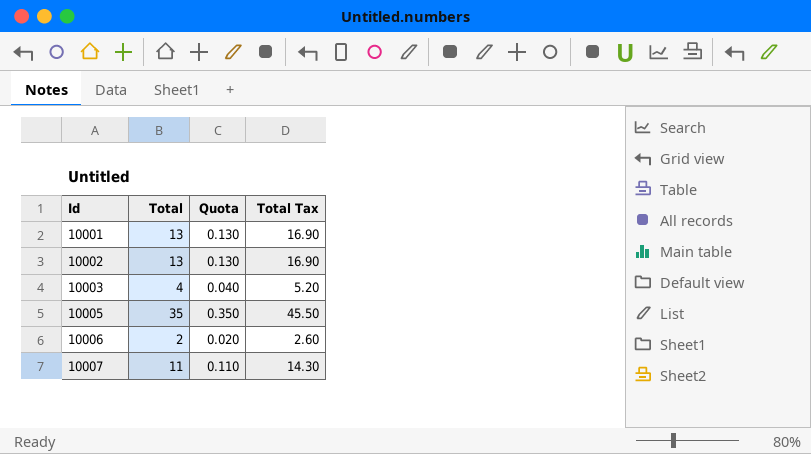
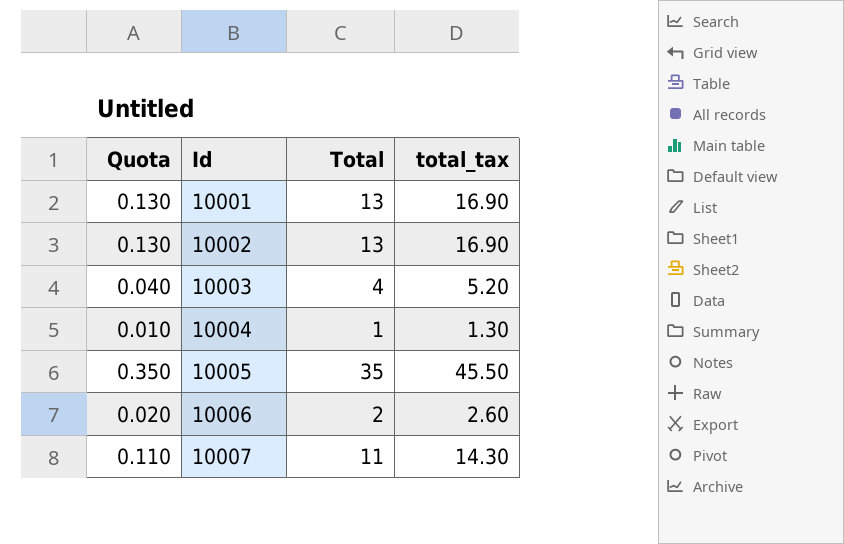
column Quota | position: 3 -> 1
column name: Total Tax -> total_tax
row 10004: none -> 0.010 | 1 | 1.30

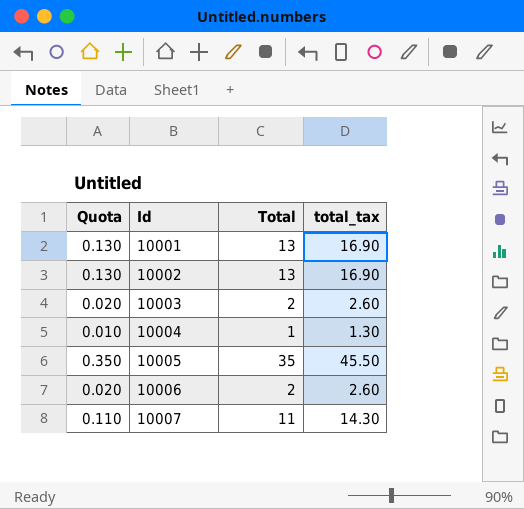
10003 | Quota: 0.040 -> 0.020
10003 | Total: 4 -> 2
10003 | total_tax: 5.20 -> 2.60

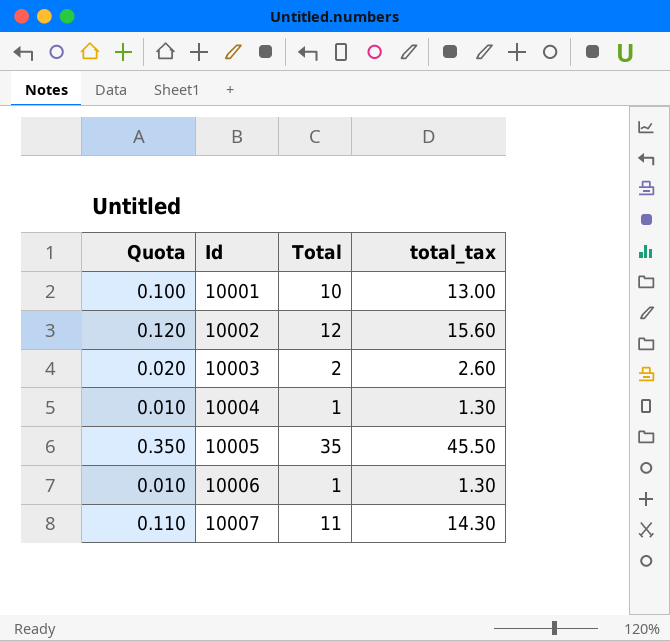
10001 | Quota: 0.130 -> 0.100
10001 | Total: 13 -> 10
10001 | total_tax: 16.90 -> 13.00
10002 | Quota: 0.130 -> 0.120
10002 | Total: 13 -> 12
10002 | total_tax: 16.90 -> 15.60
10006 | Quota: 0.020 -> 0.010
10006 | Total: 2 -> 1
10006 | total_tax: 2.60 -> 1.30

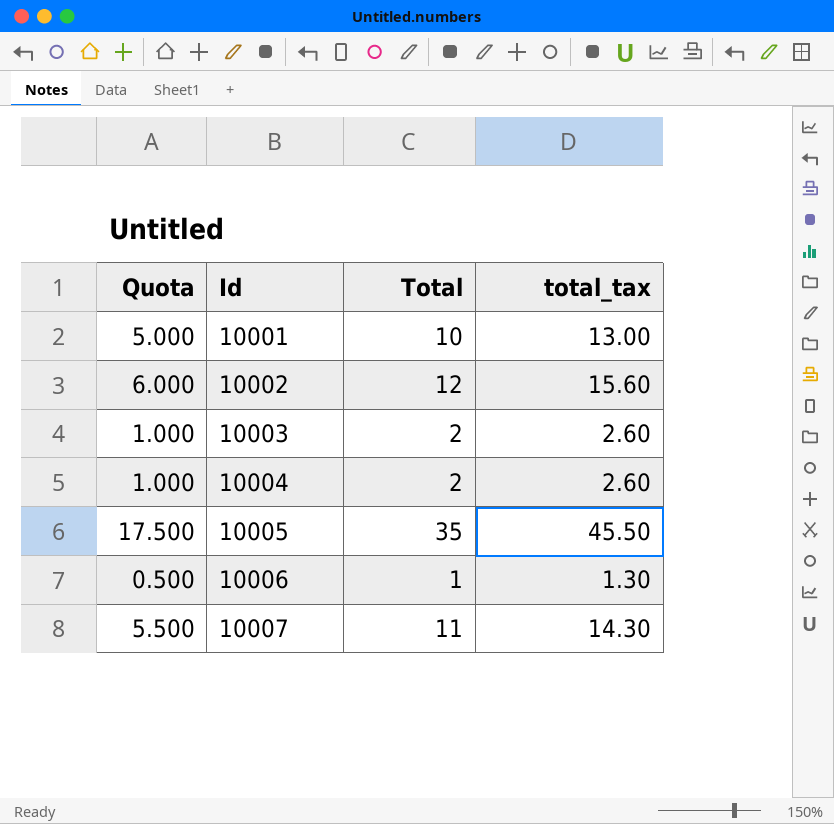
column Quota | formula: [Total] * 0.01 -> [Total] * 0.5
10004 | Total: 1 -> 2
10004 | total_tax: 1.30 -> 2.60

